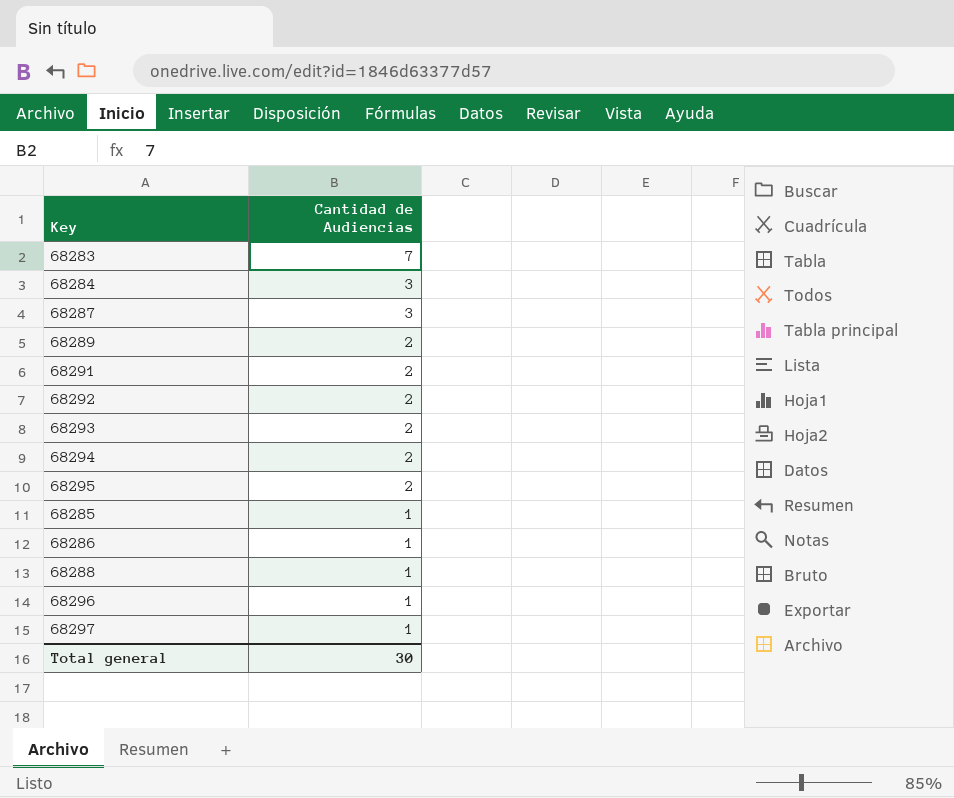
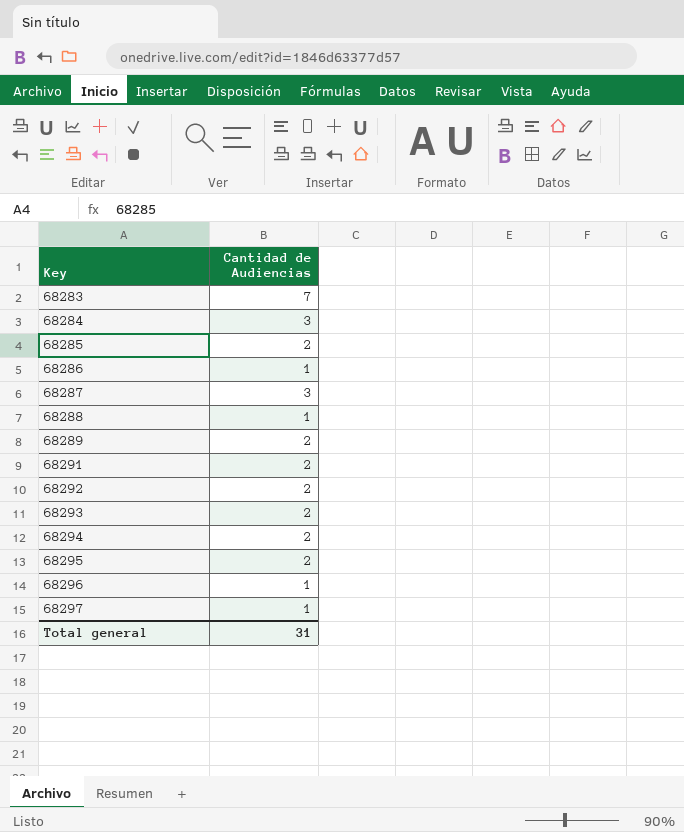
row order: Cantidad de Audiencias descending -> Key ascending
68285 | Cantidad de Audiencias: 1 -> 2
Total general | Cantidad de Audiencias: 30 -> 31

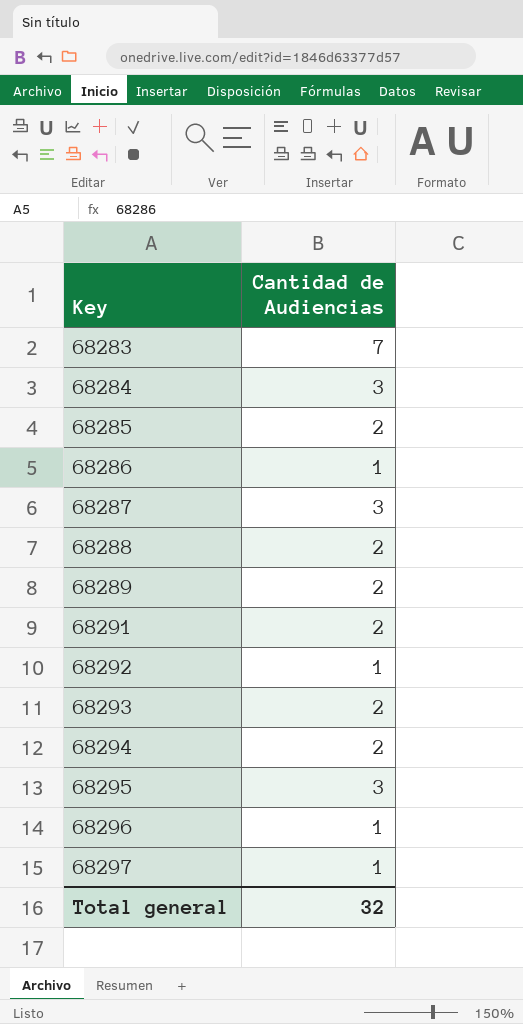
68288 | Cantidad de Audiencias: 1 -> 2
68292 | Cantidad de Audiencias: 2 -> 1
68295 | Cantidad de Audiencias: 2 -> 3
Total general | Cantidad de Audiencias: 31 -> 32

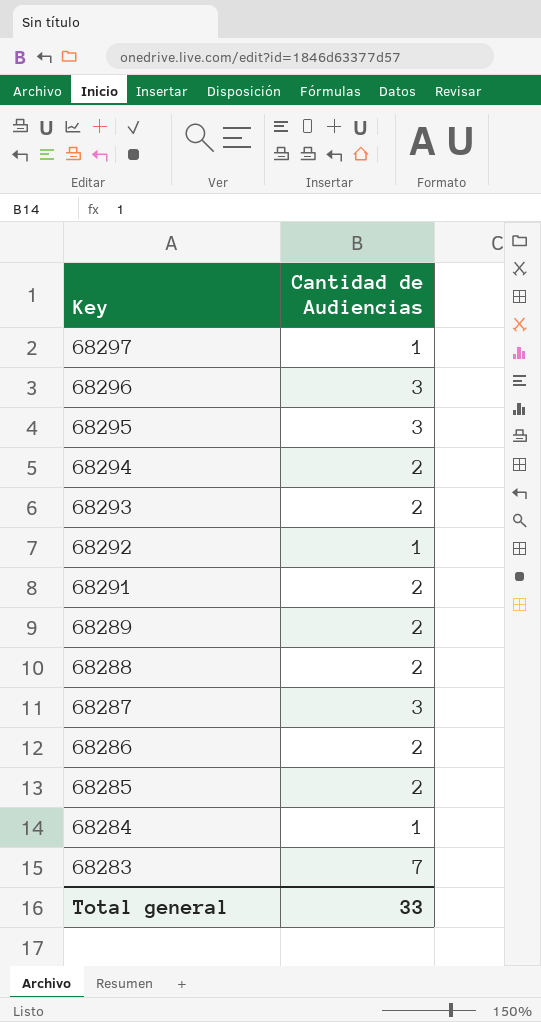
row order: Key ascending -> Key descending
68296 | Cantidad de Audiencias: 1 -> 3
68286 | Cantidad de Audiencias: 1 -> 2
68284 | Cantidad de Audiencias: 3 -> 1
Total general | Cantidad de Audiencias: 32 -> 33

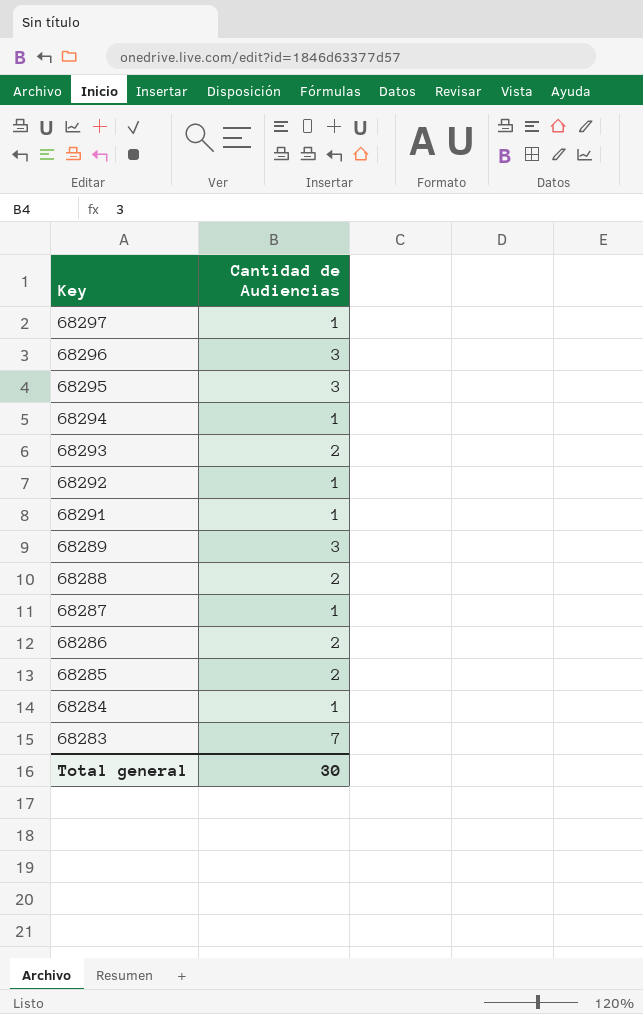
68294 | Cantidad de Audiencias: 2 -> 1
68291 | Cantidad de Audiencias: 2 -> 1
68289 | Cantidad de Audiencias: 2 -> 3
68287 | Cantidad de Audiencias: 3 -> 1
Total general | Cantidad de Audiencias: 33 -> 30

